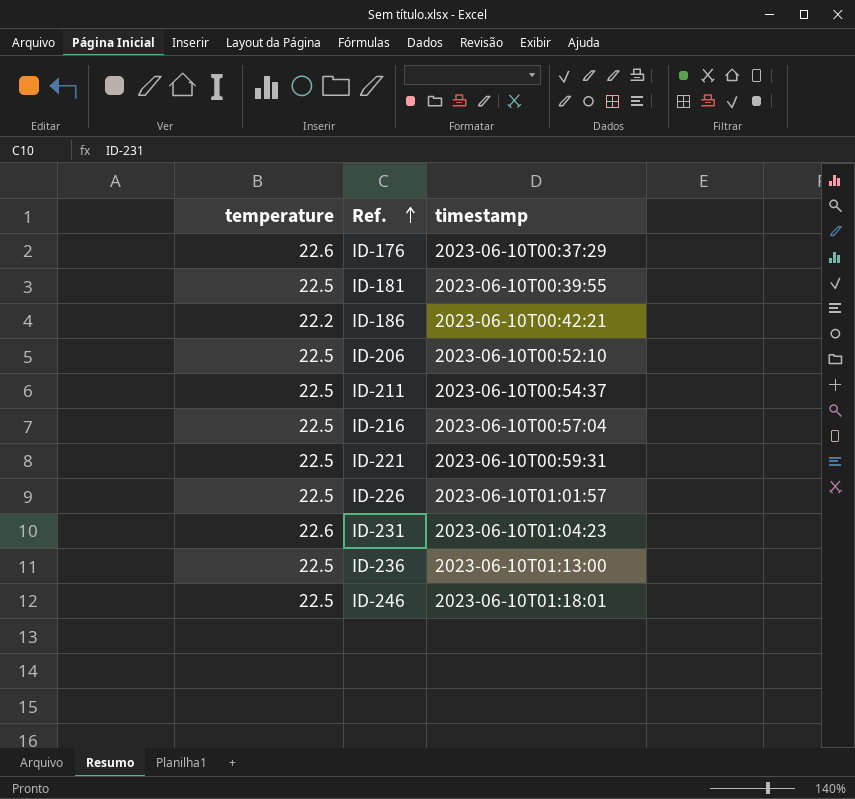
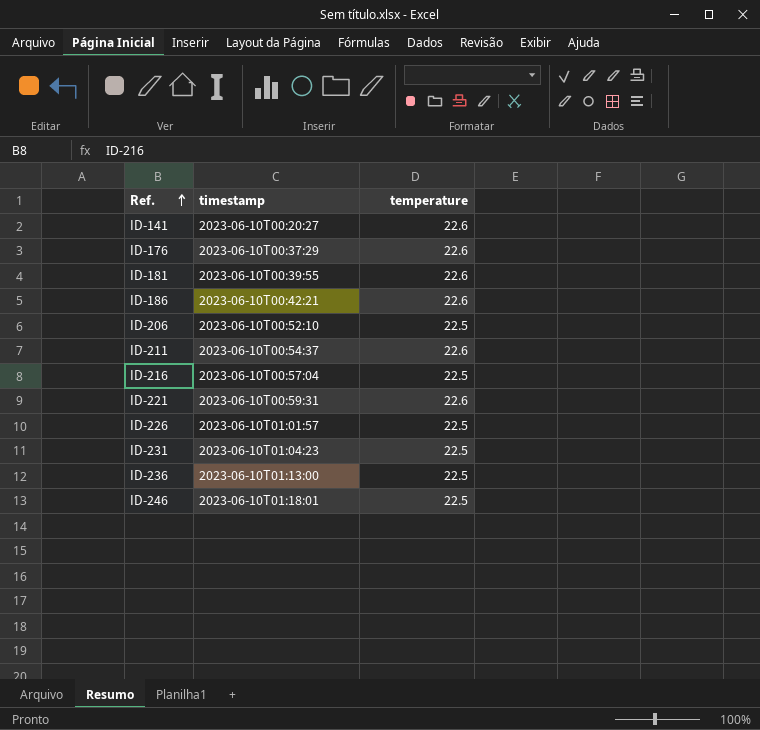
column temperature | position: 1 -> 3
row ID-141: none -> 2023-06-10T00:20:27 | 22.6
ID-181 | temperature: 22.5 -> 22.6
ID-186 | temperature: 22.2 -> 22.6
ID-211 | temperature: 22.5 -> 22.6
ID-221 | temperature: 22.5 -> 22.6
ID-231 | temperature: 22.6 -> 22.5

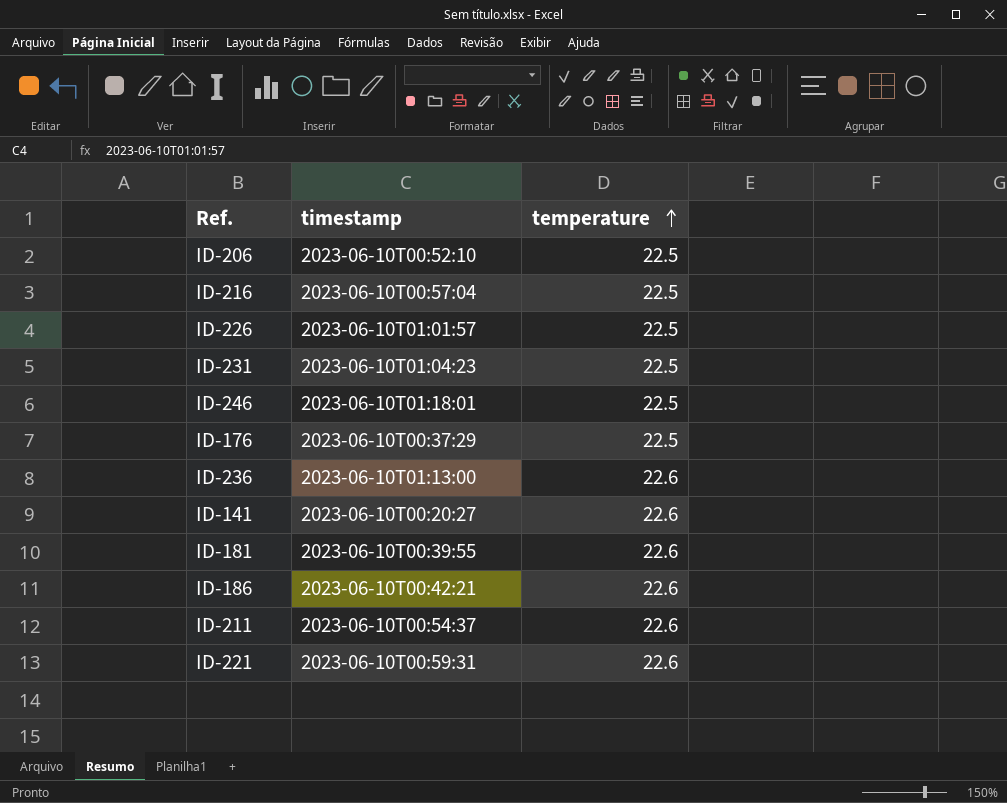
row order: Ref. ascending -> temperature ascending
ID-176 | temperature: 22.6 -> 22.5
ID-236 | temperature: 22.5 -> 22.6

